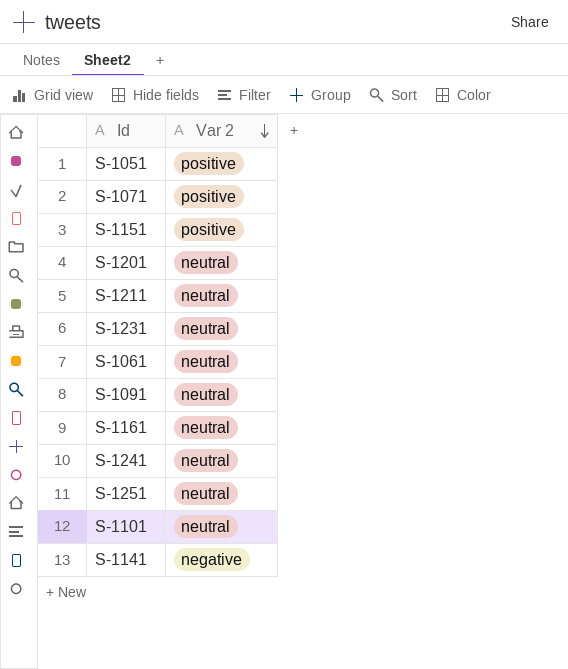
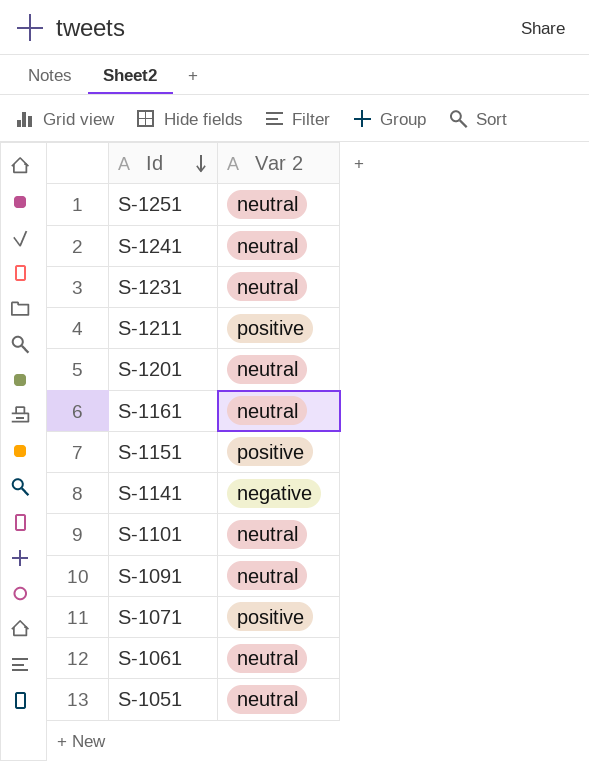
row order: Var 2 descending -> Id descending
S-1211 | Var 2: neutral -> positive
S-1051 | Var 2: positive -> neutral

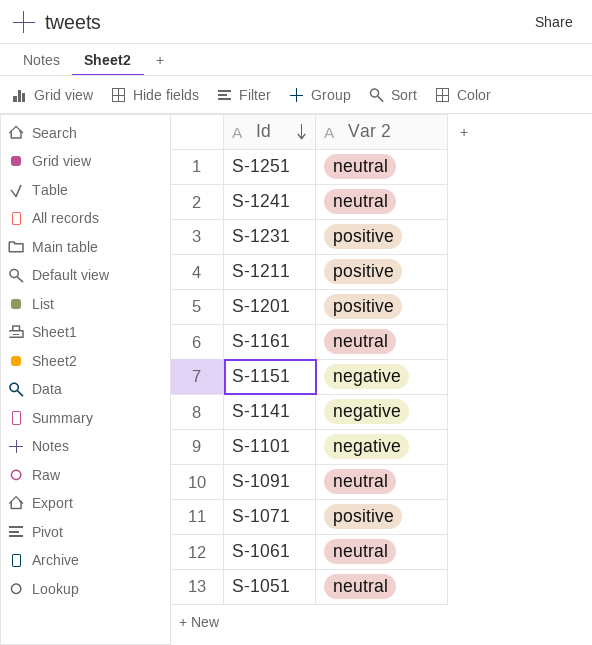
S-1231 | Var 2: neutral -> positive
S-1201 | Var 2: neutral -> positive
S-1151 | Var 2: positive -> negative
S-1101 | Var 2: neutral -> negative

